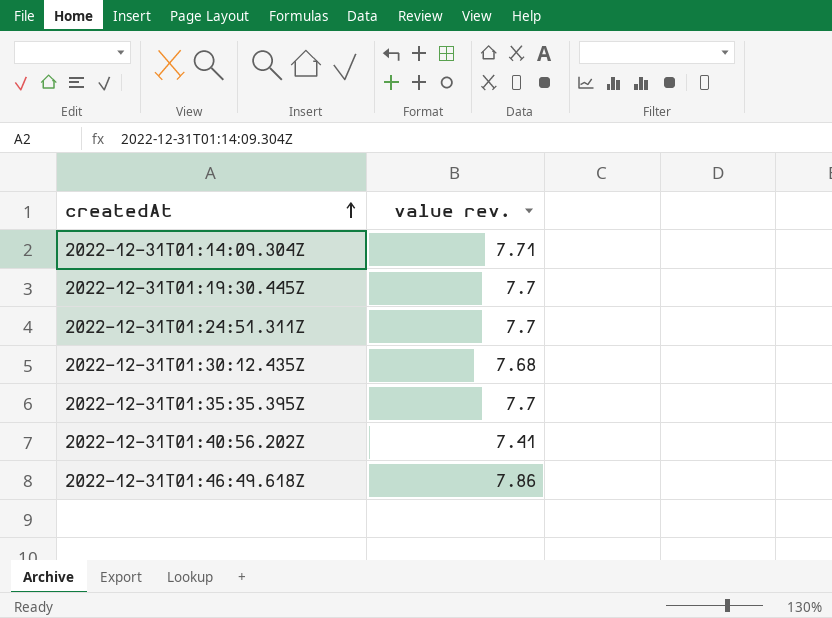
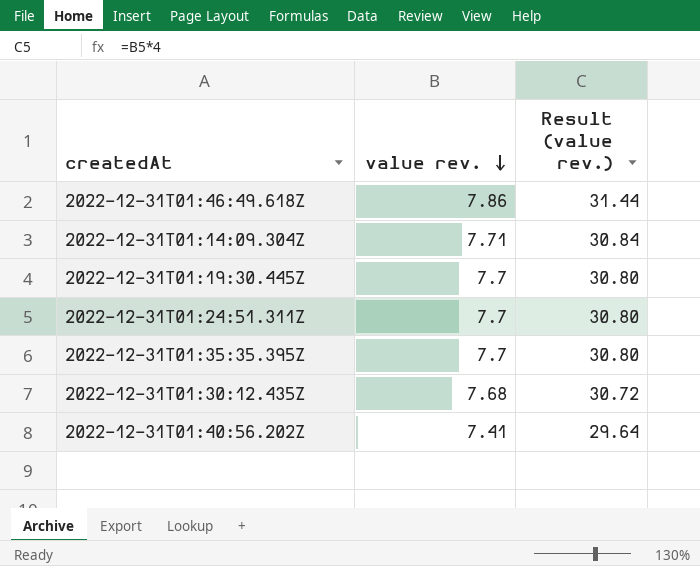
row order: createdAt ascending -> value rev. descending
column Result (value rev.) | formula: none -> [value rev.] * 4

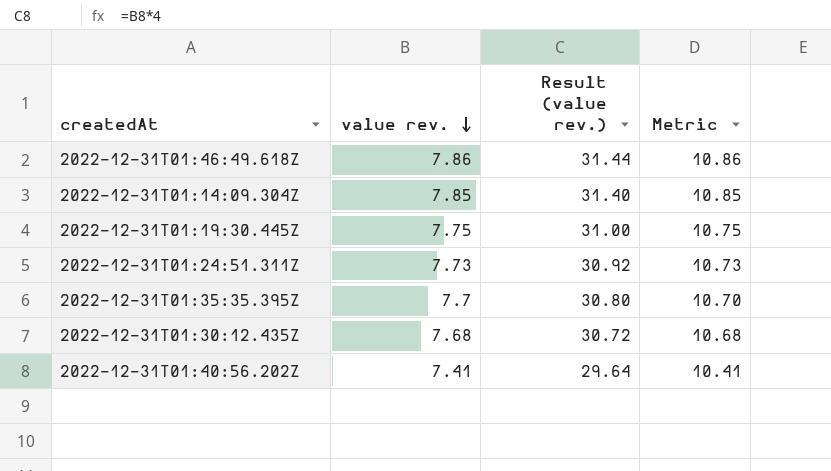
column Metric | formula: none -> [value rev.] + 3
2022-12-31T01:14:09.304Z | value rev.: 7.71 -> 7.85
2022-12-31T01:14:09.304Z | Result (value rev.): 30.84 -> 31.40
2022-12-31T01:19:30.445Z | value rev.: 7.7 -> 7.75
2022-12-31T01:19:30.445Z | Result (value rev.): 30.80 -> 31.00
2022-12-31T01:24:51.311Z | value rev.: 7.7 -> 7.73
2022-12-31T01:24:51.311Z | Result (value rev.): 30.80 -> 30.92

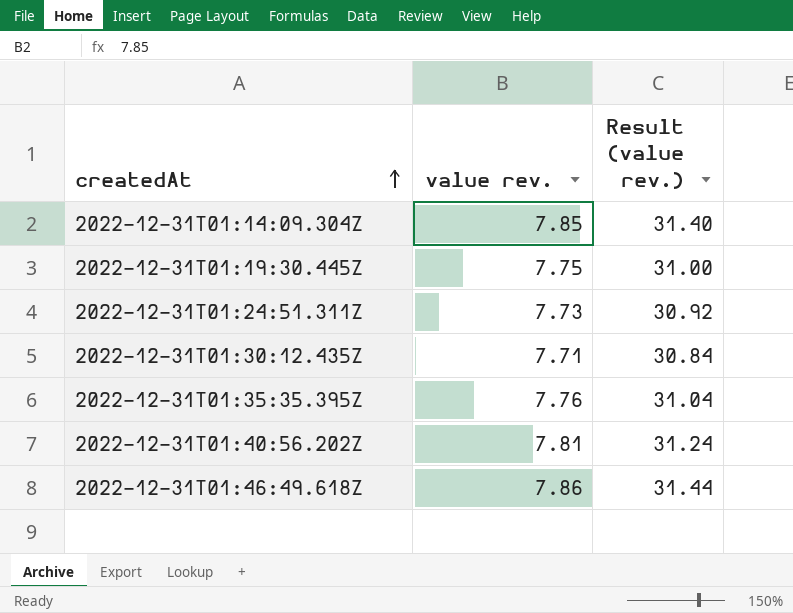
row order: value rev. descending -> createdAt ascending
column Metric | formula: [value rev.] + 3 -> none
2022-12-31T01:30:12.435Z | value rev.: 7.68 -> 7.71
2022-12-31T01:30:12.435Z | Result (value rev.): 30.72 -> 30.84
2022-12-31T01:35:35.395Z | value rev.: 7.7 -> 7.76
2022-12-31T01:35:35.395Z | Result (value rev.): 30.80 -> 31.04
2022-12-31T01:40:56.202Z | value rev.: 7.41 -> 7.81
2022-12-31T01:40:56.202Z | Result (value rev.): 29.64 -> 31.24

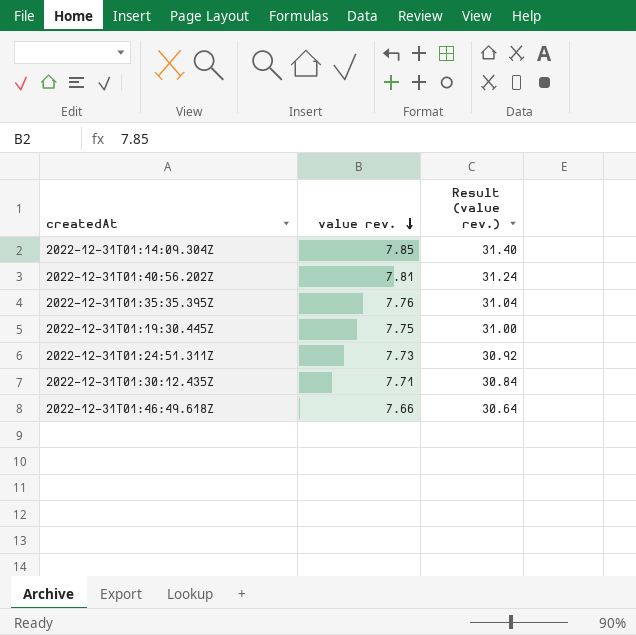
row order: createdAt ascending -> value rev. descending
2022-12-31T01:46:49.618Z | value rev.: 7.86 -> 7.66
2022-12-31T01:46:49.618Z | Result (value rev.): 31.44 -> 30.64

